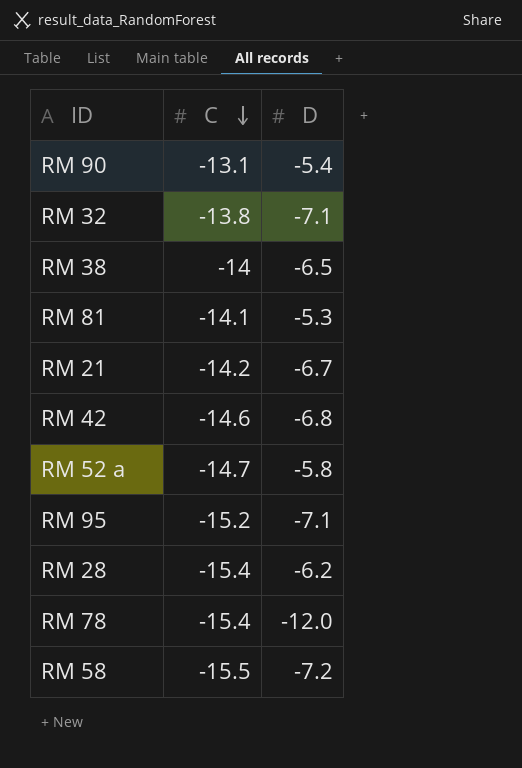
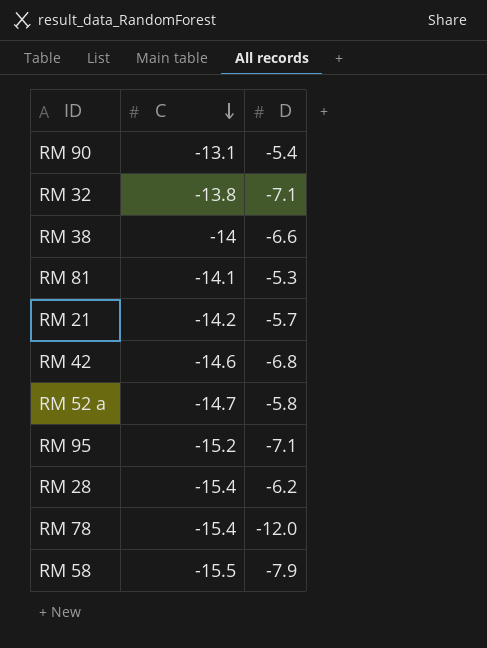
RM 38 | D: -6.5 -> -6.6
RM 21 | D: -6.7 -> -5.7
RM 58 | D: -7.2 -> -7.9

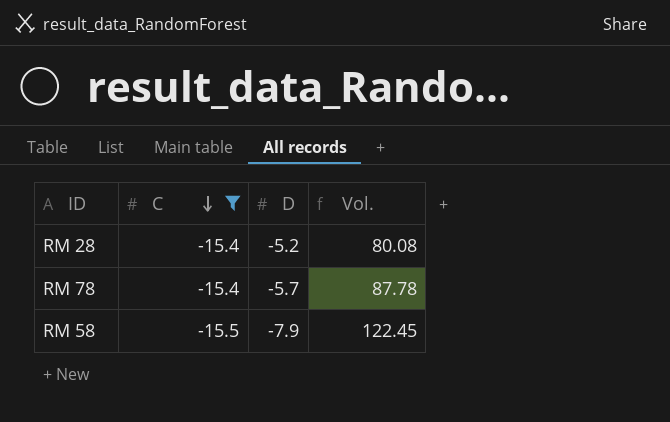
filter: none -> C <= -15.4
column Vol. | formula: none -> [C] * [D]
RM 28 | D: -6.2 -> -5.2
RM 78 | D: -12.0 -> -5.7

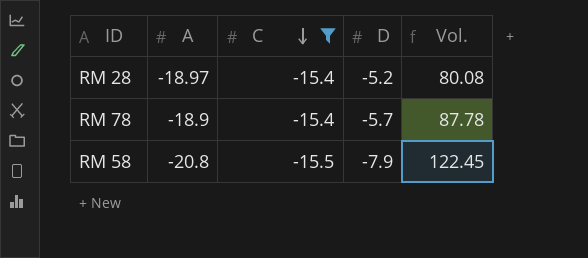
column A | position: none -> 2

